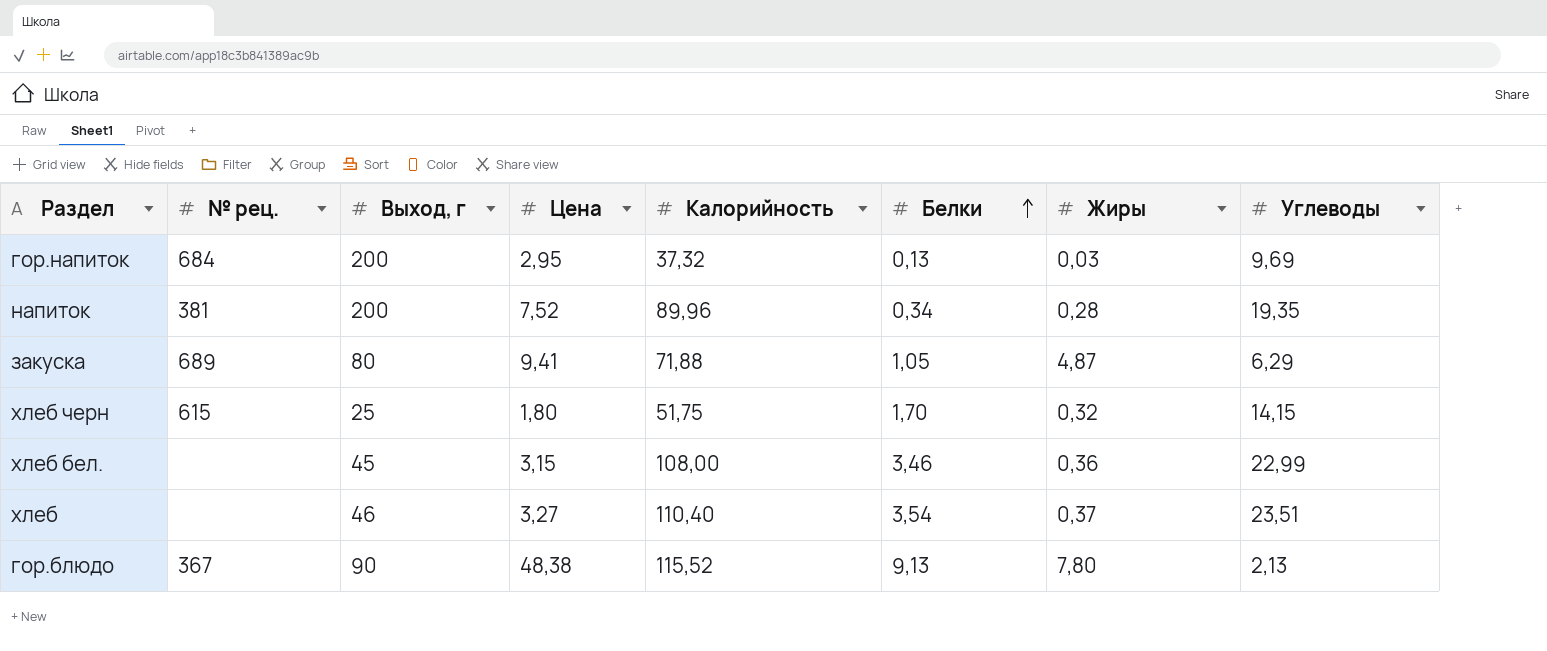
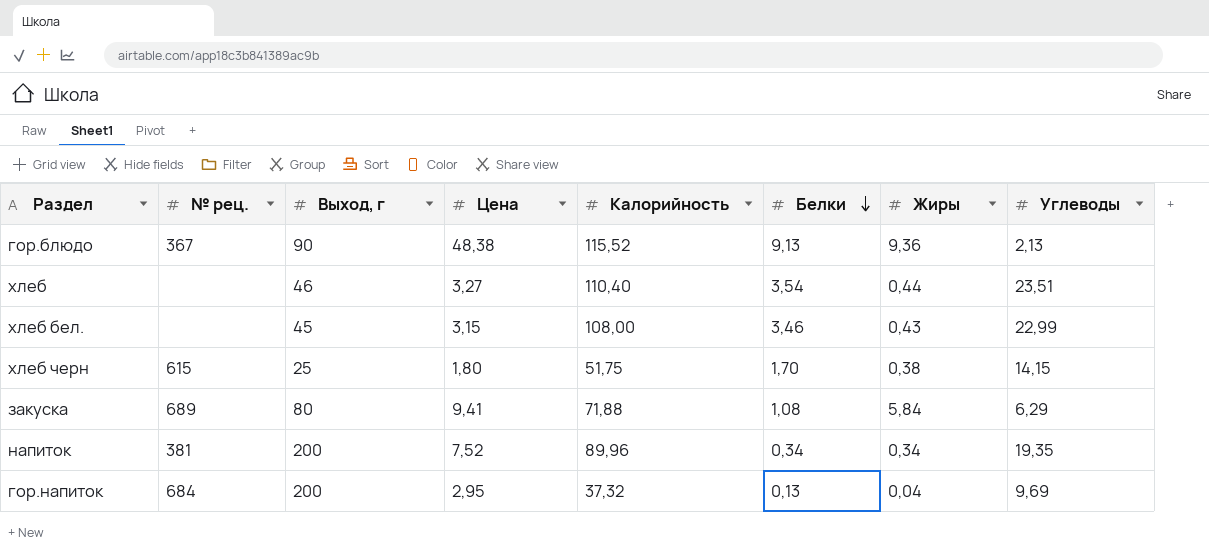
row order: Белки ascending -> Белки descending
гор.блюдо | Жиры: 7,80 -> 9,36
хлеб | Жиры: 0,37 -> 0,44
хлеб бел. | Жиры: 0,36 -> 0,43
хлеб черн | Жиры: 0,32 -> 0,38
закуска | Белки: 1,05 -> 1,08
закуска | Жиры: 4,87 -> 5,84
напиток | Жиры: 0,28 -> 0,34
гор.напиток | Жиры: 0,03 -> 0,04

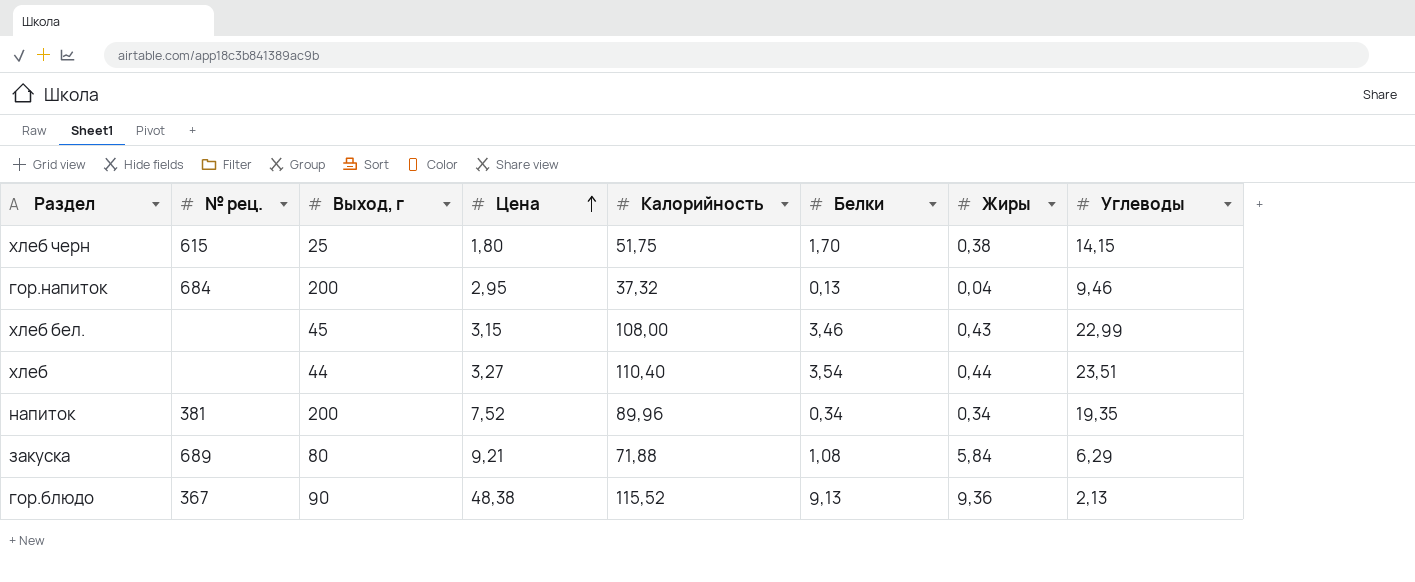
row order: Белки descending -> Цена ascending
гор.напиток | Углеводы: 9,69 -> 9,46
хлеб | Выход, г: 46 -> 44
закуска | Цена: 9,41 -> 9,21

